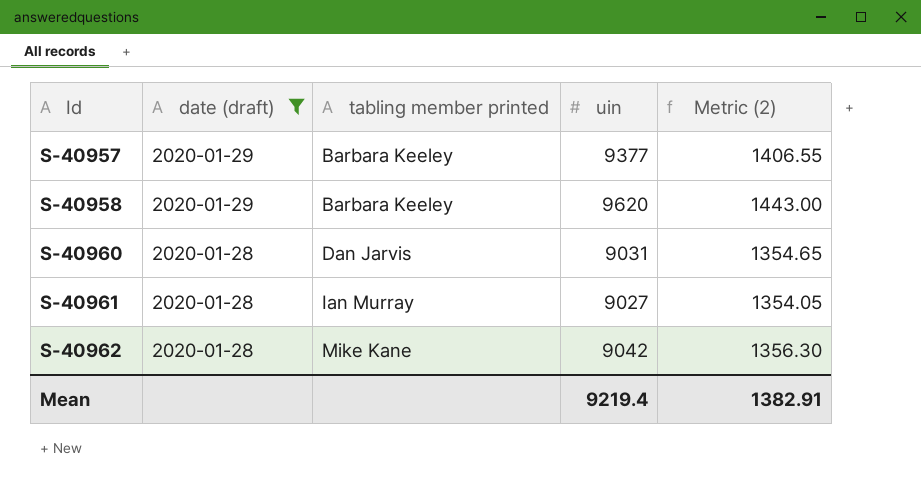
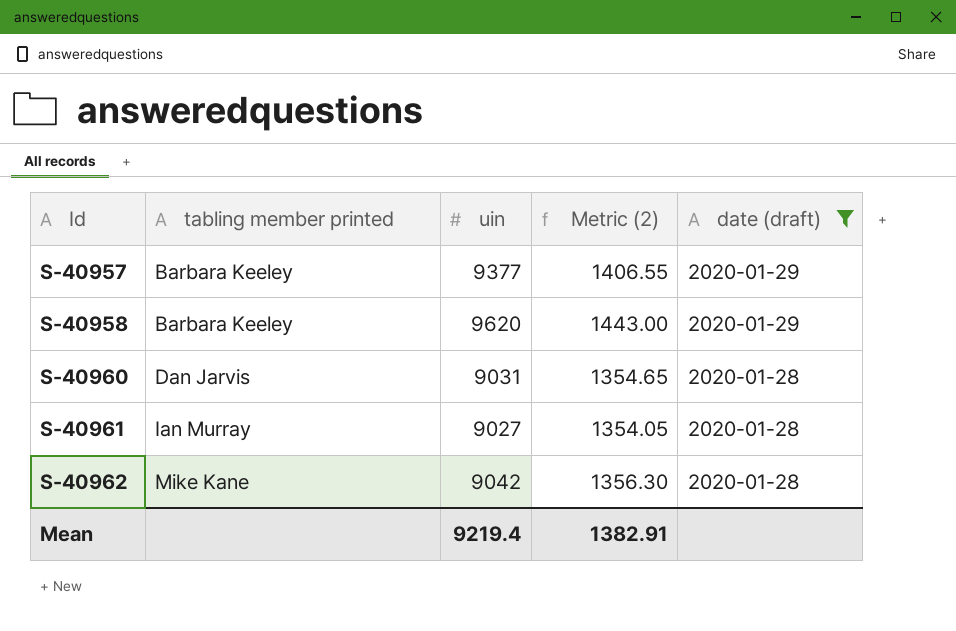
column date (draft) | position: 2 -> 5

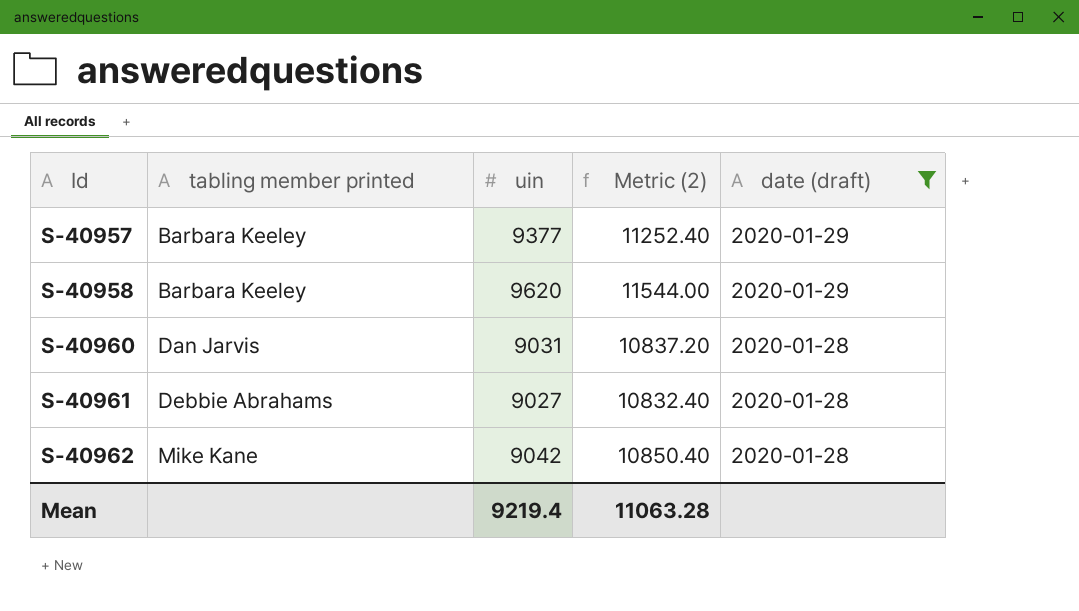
column Metric (2) | formula: [uin] * 0.15 -> [uin] * 1.2
S-40961 | tabling member printed: Ian Murray -> Debbie Abrahams
Mean | Metric (2): 1382.91 -> 11063.28

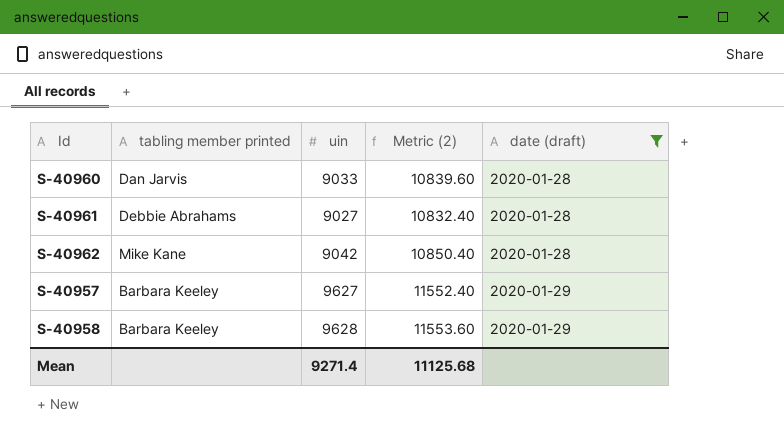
row order: Id ascending -> date (draft) ascending
S-40960 | uin: 9031 -> 9033
S-40960 | Metric (2): 10837.20 -> 10839.60
S-40957 | uin: 9377 -> 9627
S-40957 | Metric (2): 11252.40 -> 11552.40
S-40958 | uin: 9620 -> 9628
S-40958 | Metric (2): 11544.00 -> 11553.60
Mean | uin: 9219.4 -> 9271.4
Mean | Metric (2): 11063.28 -> 11125.68

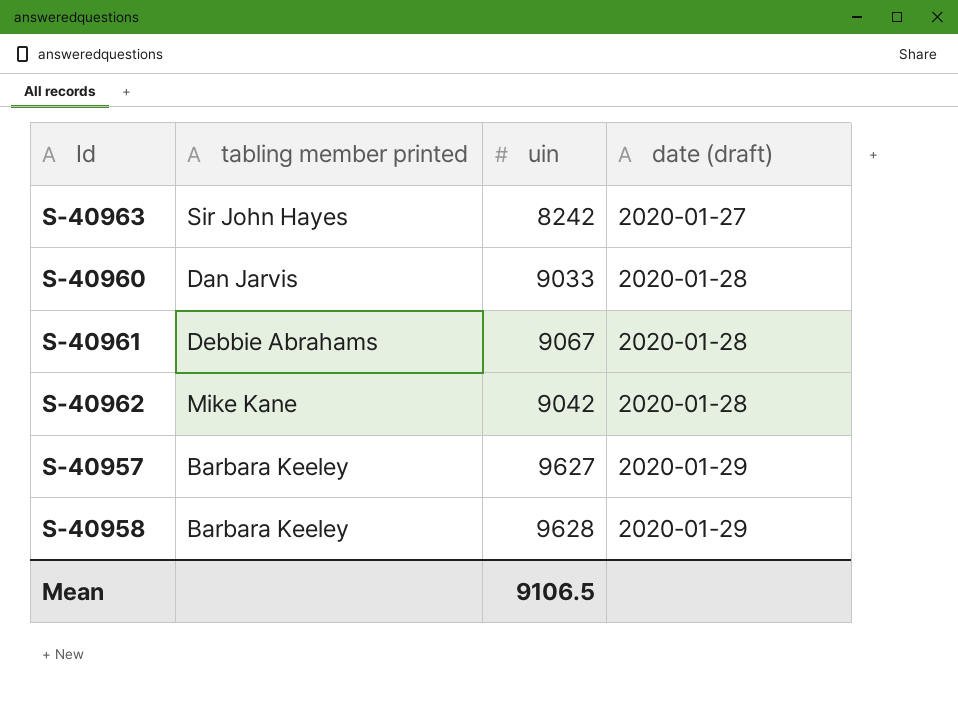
filter: date (draft) != 2020-01-27 -> none
column Metric (2) | formula: [uin] * 1.2 -> none
S-40961 | uin: 9027 -> 9067
Mean | uin: 9271.4 -> 9106.5

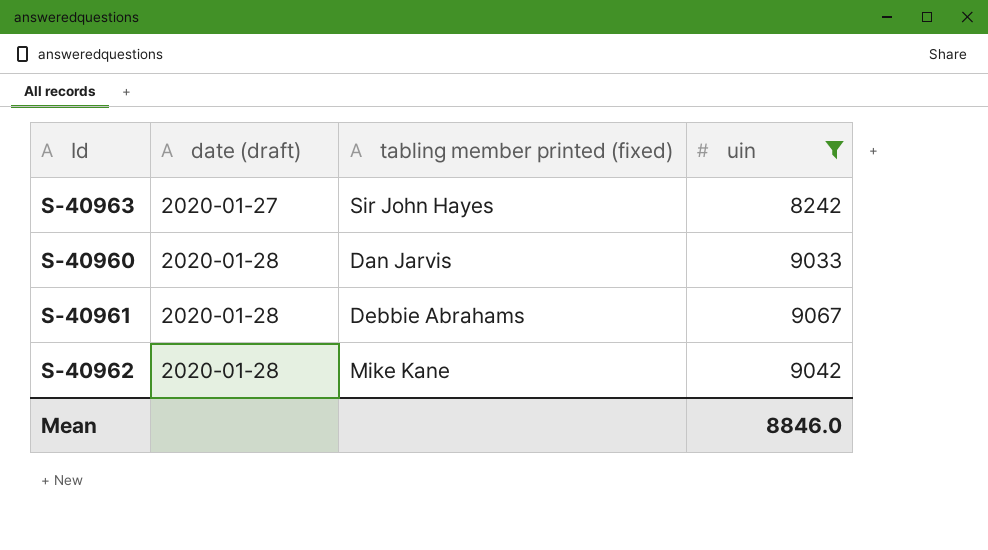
filter: none -> uin <= 9067
column date (draft) | position: 4 -> 2
column name: tabling member printed -> tabling member printed (fixed)
Mean | uin: 9106.5 -> 8846.0

